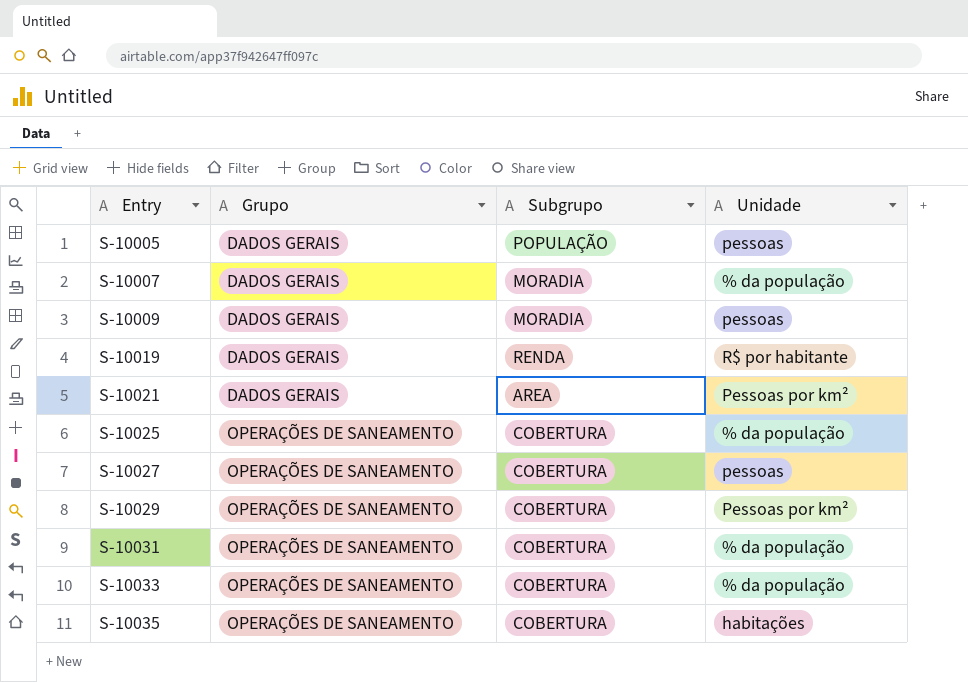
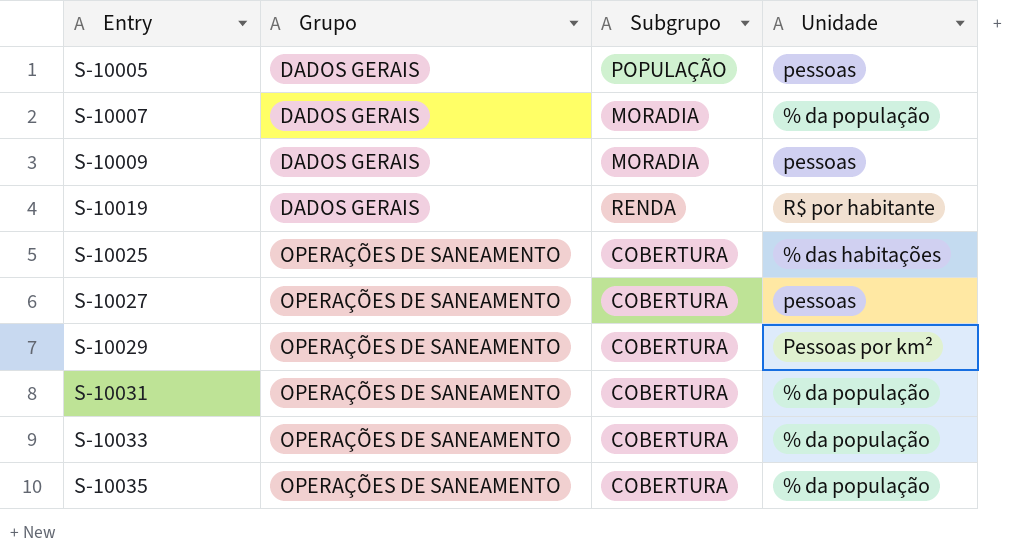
row S-10021: DADOS GERAIS | AREA | Pessoas por km² -> none
S-10025 | Unidade: % da população -> % das habitações
S-10035 | Unidade: habitações -> % da população

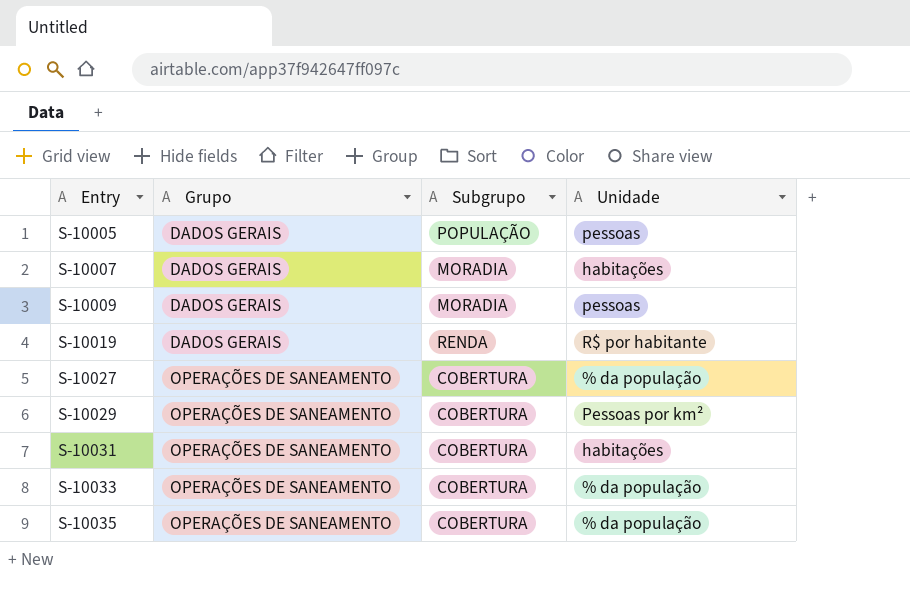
row S-10025: OPERAÇÕES DE SANEAMENTO | COBERTURA | % das habitações -> none
S-10007 | Unidade: % da população -> habitações
S-10027 | Unidade: pessoas -> % da população
S-10031 | Unidade: % da população -> habitações

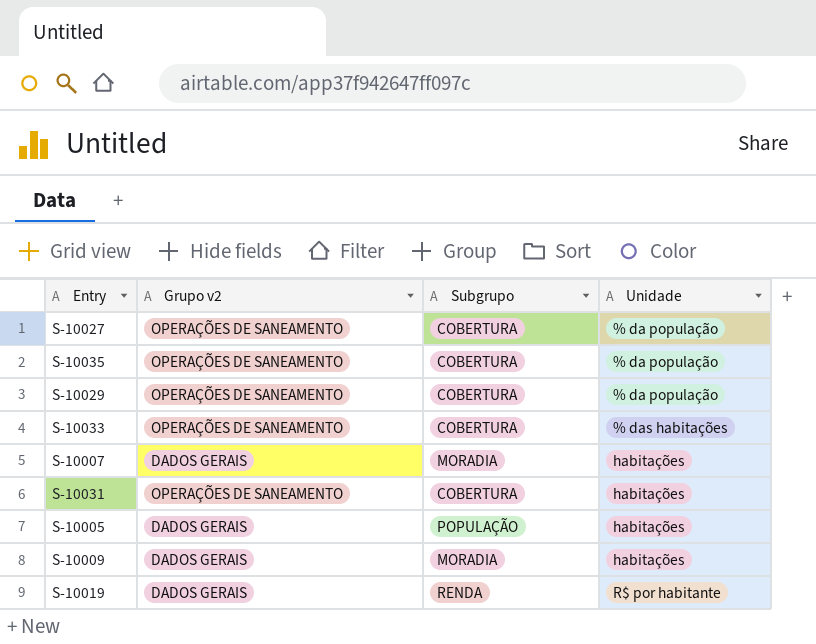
row order: Entry ascending -> Unidade ascending
column name: Grupo -> Grupo v2
S-10029 | Unidade: Pessoas por km² -> % da população
S-10033 | Unidade: % da população -> % das habitações
S-10005 | Unidade: pessoas -> habitações
S-10009 | Unidade: pessoas -> habitações

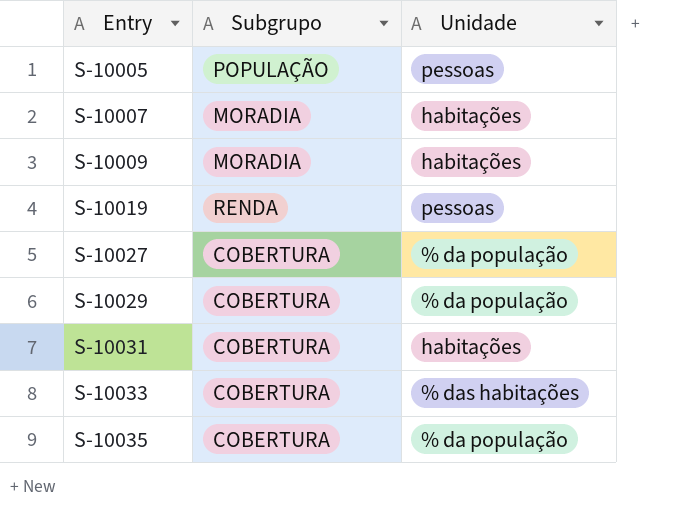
row order: Unidade ascending -> Entry ascending
column Grupo v2 | position: 2 -> none
S-10005 | Unidade: habitações -> pessoas
S-10019 | Unidade: R$ por habitante -> pessoas

